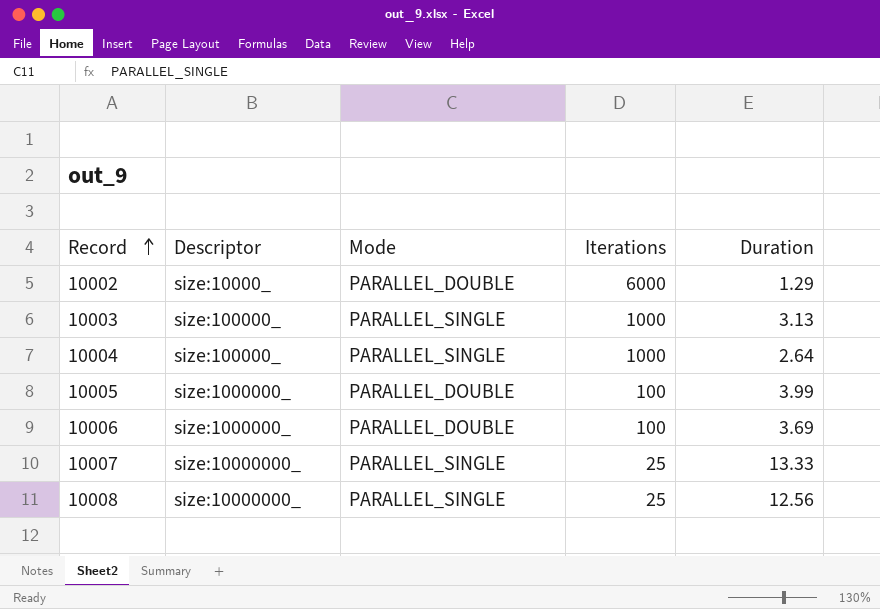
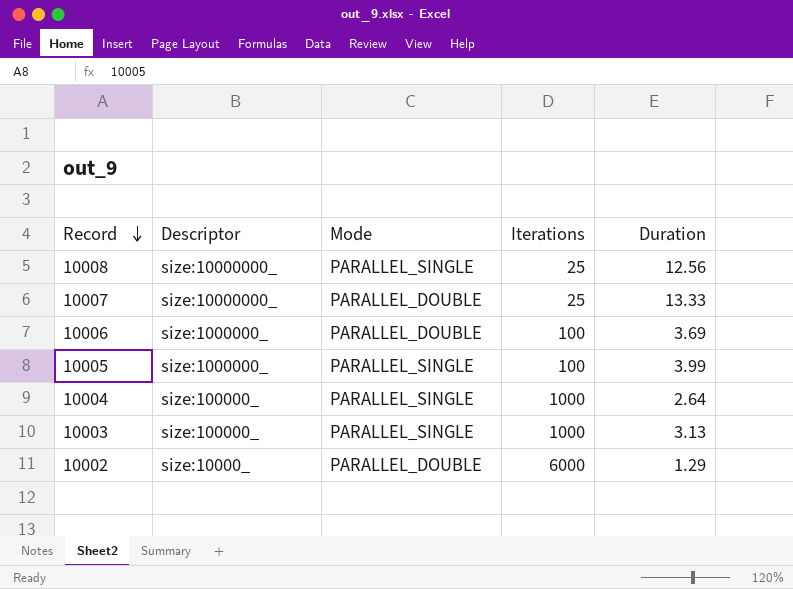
row order: Record ascending -> Record descending
10007 | Mode: PARALLEL_SINGLE -> PARALLEL_DOUBLE
10005 | Mode: PARALLEL_DOUBLE -> PARALLEL_SINGLE

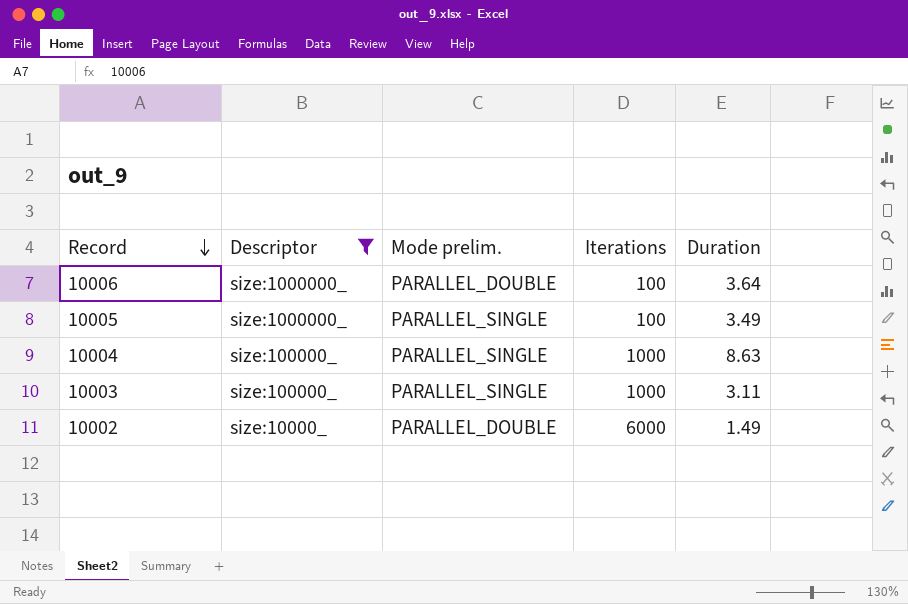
filter: none -> Descriptor != size:10000000_
column name: Mode -> Mode prelim.
10006 | Duration: 3.69 -> 3.64
10005 | Duration: 3.99 -> 3.49
10004 | Duration: 2.64 -> 8.63
10003 | Duration: 3.13 -> 3.11
10002 | Duration: 1.29 -> 1.49

